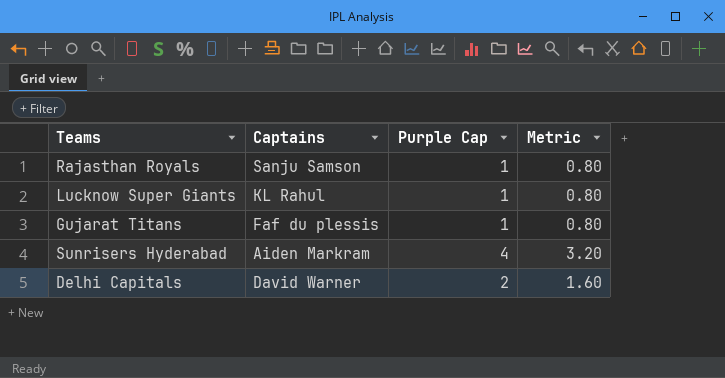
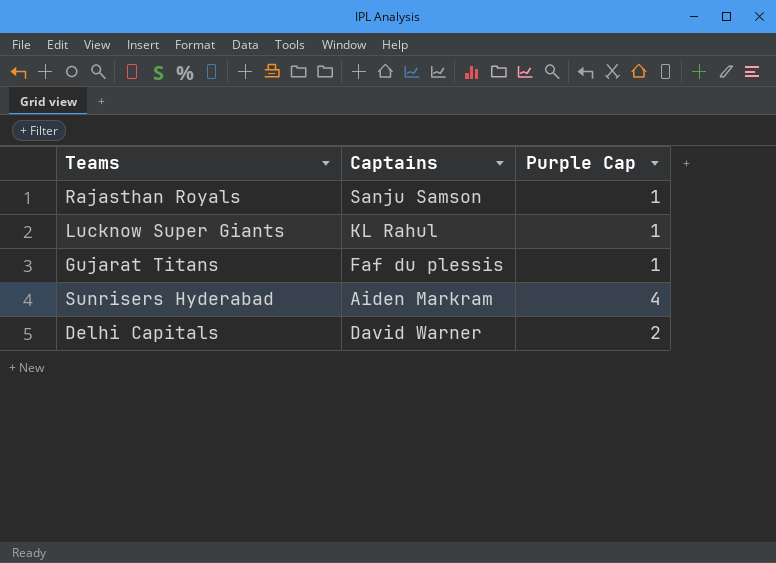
column Metric | formula: [Purple Cap] * 0.8 -> none

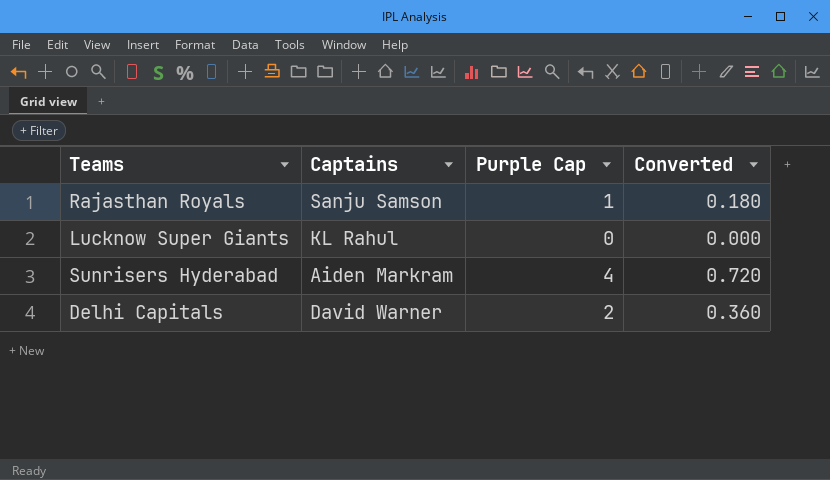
column Converted | formula: none -> [Purple Cap] * 0.18
row Gujarat Titans: Faf du plessis | 1 -> none
Lucknow Super Giants | Purple Cap: 1 -> 0

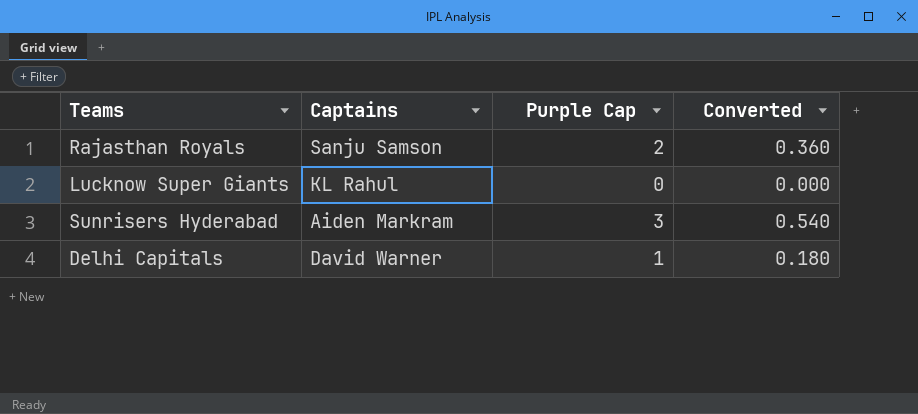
Rajasthan Royals | Purple Cap: 1 -> 2
Rajasthan Royals | Converted: 0.180 -> 0.360
Sunrisers Hyderabad | Purple Cap: 4 -> 3
Sunrisers Hyderabad | Converted: 0.720 -> 0.540
Delhi Capitals | Purple Cap: 2 -> 1
Delhi Capitals | Converted: 0.360 -> 0.180

